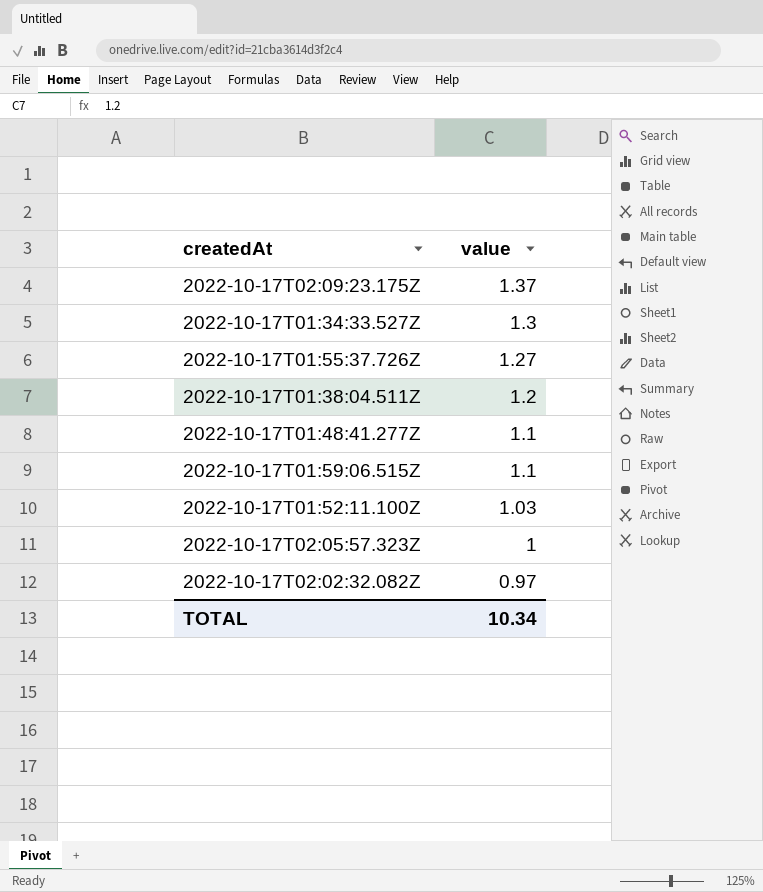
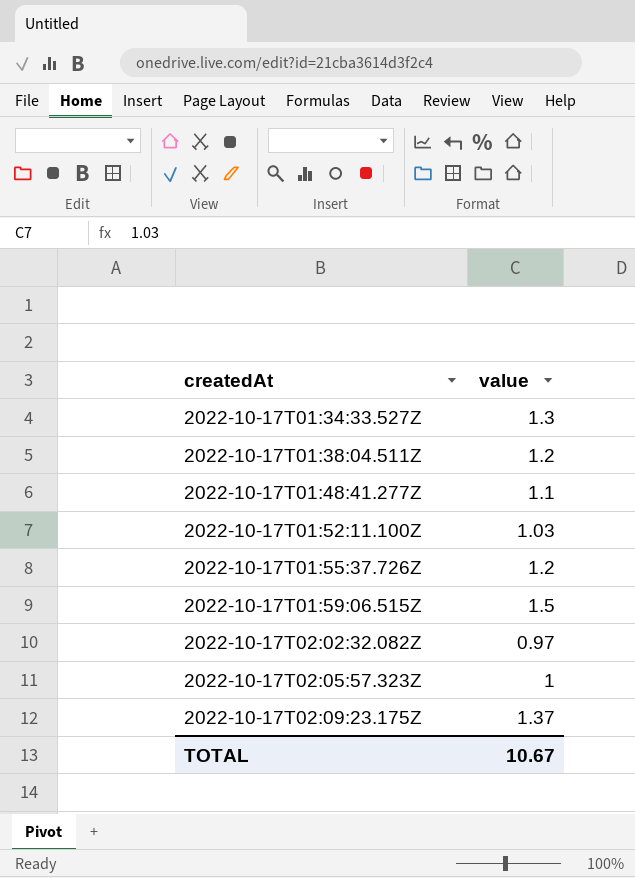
row order: value descending -> createdAt ascending
2022-10-17T01:55:37.726Z | value: 1.27 -> 1.2
2022-10-17T01:59:06.515Z | value: 1.1 -> 1.5
TOTAL | value: 10.34 -> 10.67

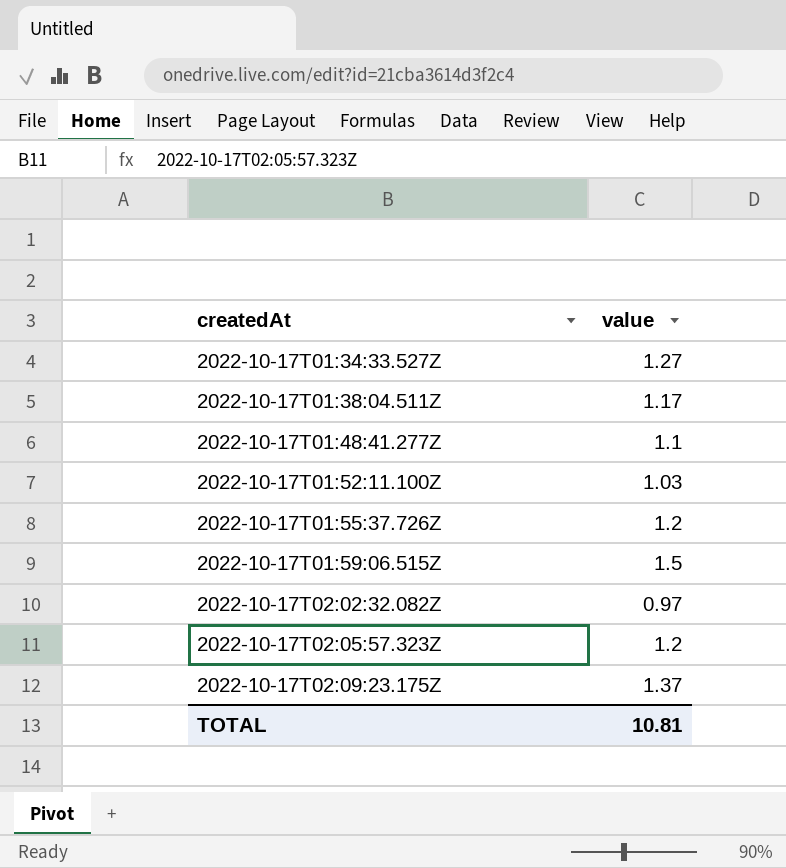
2022-10-17T01:34:33.527Z | value: 1.3 -> 1.27
2022-10-17T01:38:04.511Z | value: 1.2 -> 1.17
2022-10-17T02:05:57.323Z | value: 1 -> 1.2
TOTAL | value: 10.67 -> 10.81

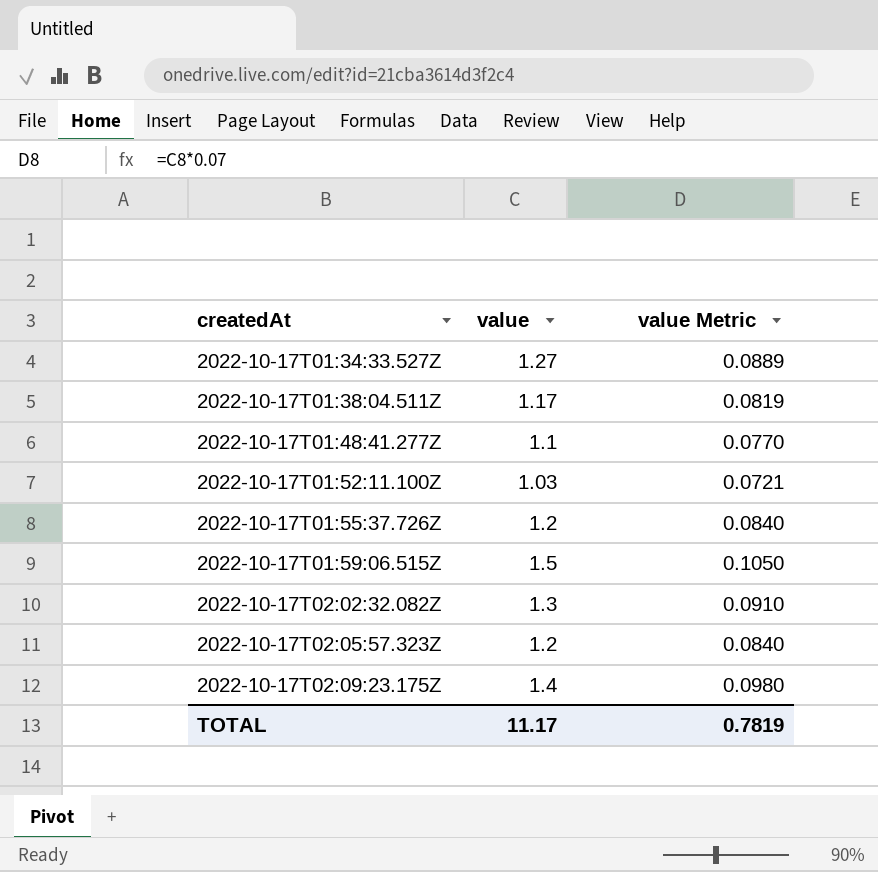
column value Metric | formula: none -> [value] * 0.07
2022-10-17T02:02:32.082Z | value: 0.97 -> 1.3
2022-10-17T02:09:23.175Z | value: 1.37 -> 1.4
TOTAL | value: 10.81 -> 11.17

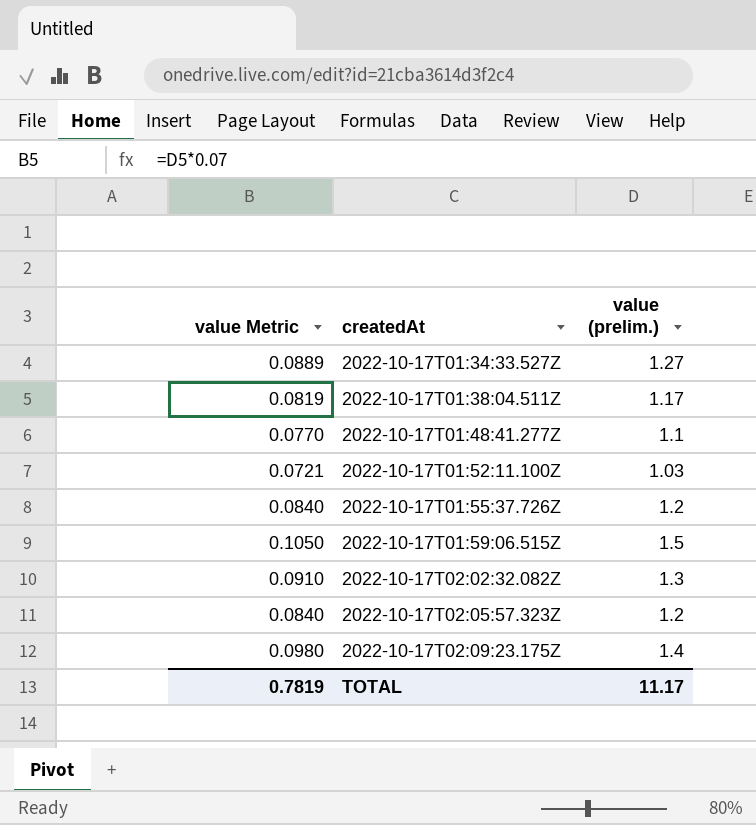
column value Metric | position: 3 -> 1
column name: value -> value (prelim.)

